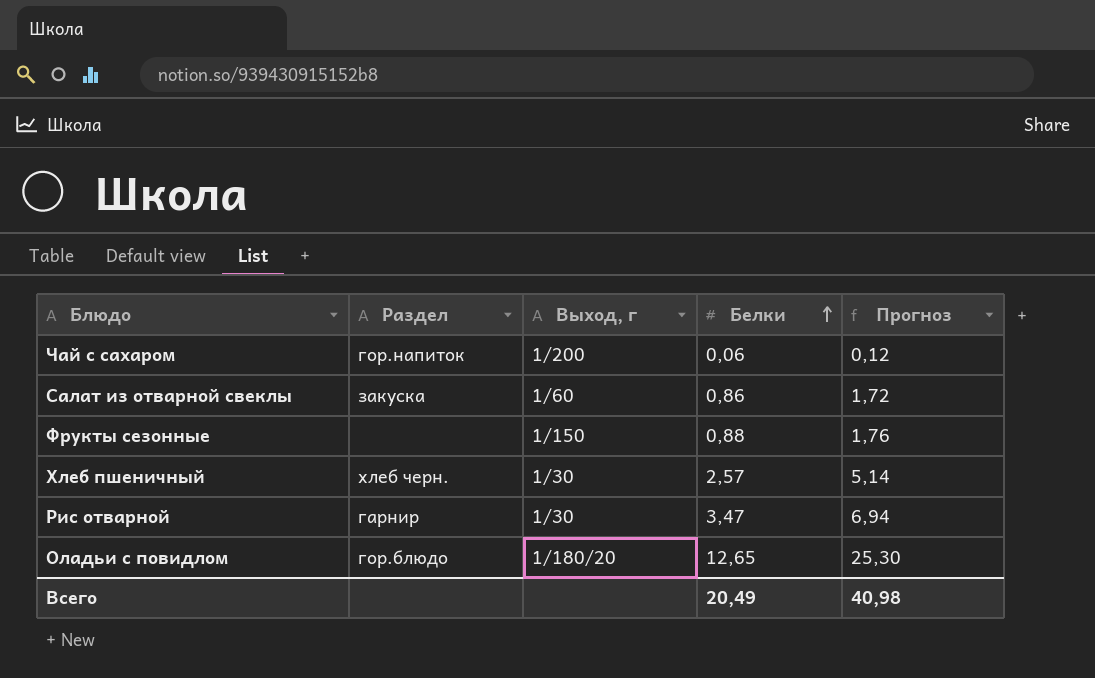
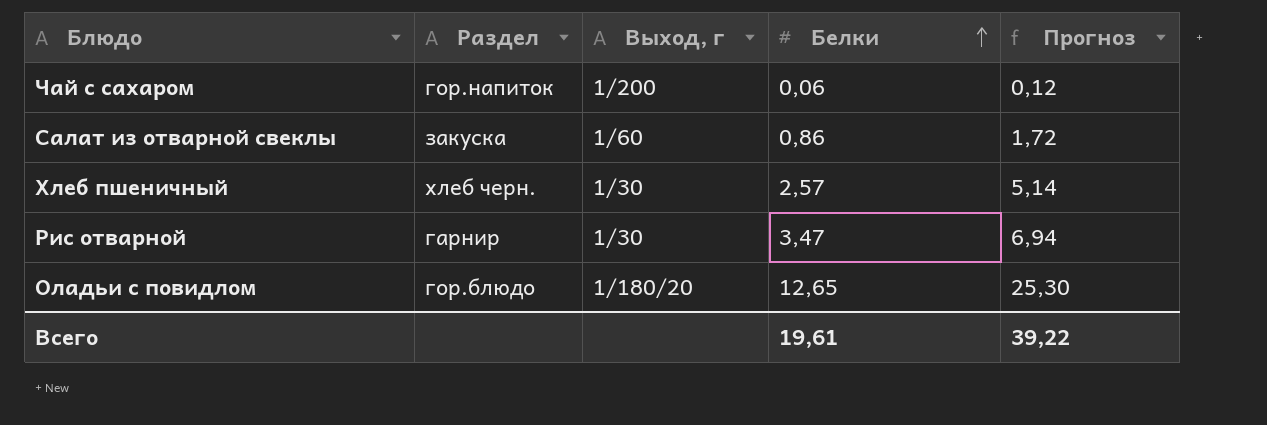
row Фрукты сезонные: none | 1/150 | 0,88 | 1,76 -> none
Всего | Белки: 20,49 -> 19,61
Всего | Прогноз: 40,98 -> 39,22

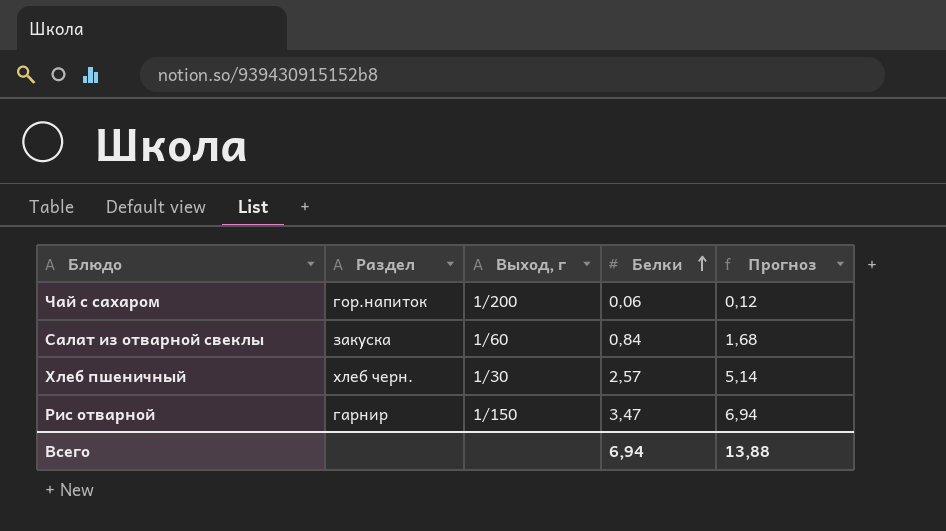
row Оладьи с повидлом: гор.блюдо | 1/180/20 | 12,65 | 25,30 -> none
Салат из отварной свеклы | Белки: 0,86 -> 0,84
Салат из отварной свеклы | Прогноз: 1,72 -> 1,68
Рис отварной | Выход, г: 1/30 -> 1/150
Всего | Белки: 19,61 -> 6,94
Всего | Прогноз: 39,22 -> 13,88

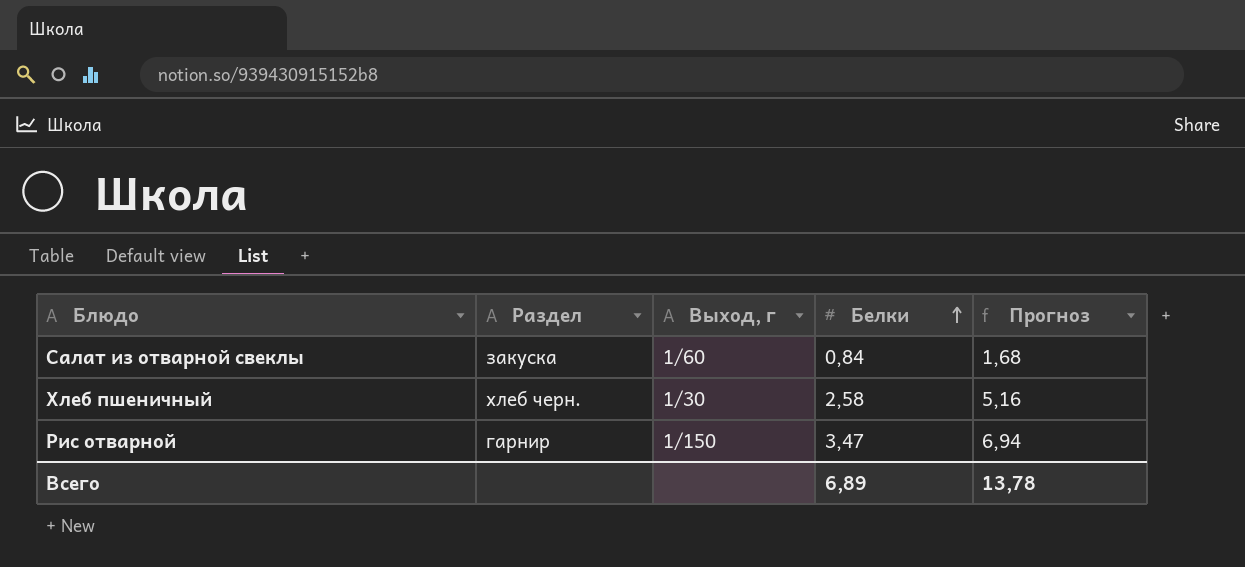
row Чай с сахаром: гор.напиток | 1/200 | 0,06 | 0,12 -> none
Хлеб пшеничный | Белки: 2,57 -> 2,58
Хлеб пшеничный | Прогноз: 5,14 -> 5,16
Всего | Белки: 6,94 -> 6,89
Всего | Прогноз: 13,88 -> 13,78

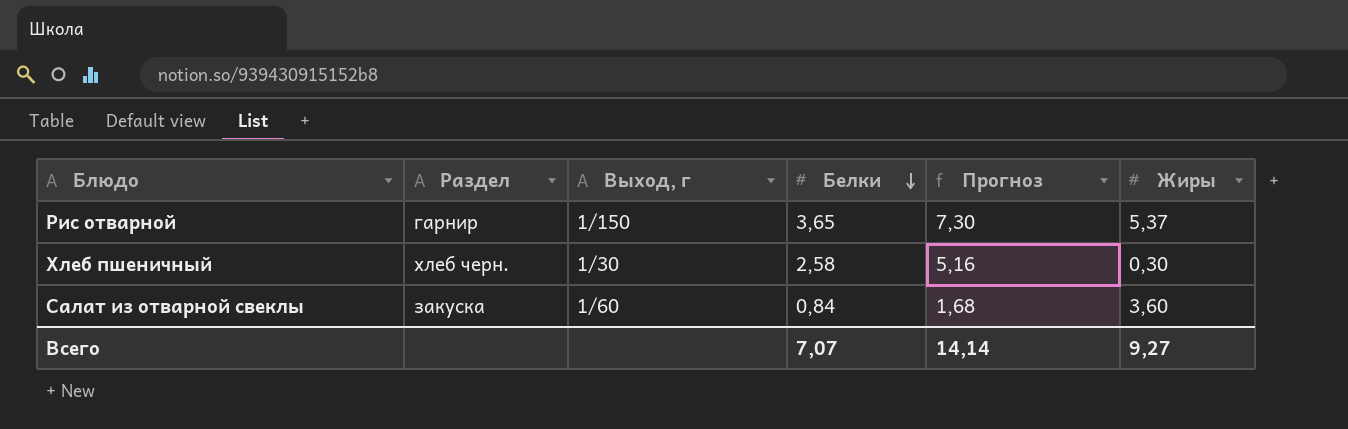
row order: Белки ascending -> Белки descending
column Жиры | position: none -> 6
Рис отварной | Белки: 3,47 -> 3,65
Рис отварной | Прогноз: 6,94 -> 7,30
Всего | Белки: 6,89 -> 7,07
Всего | Прогноз: 13,78 -> 14,14

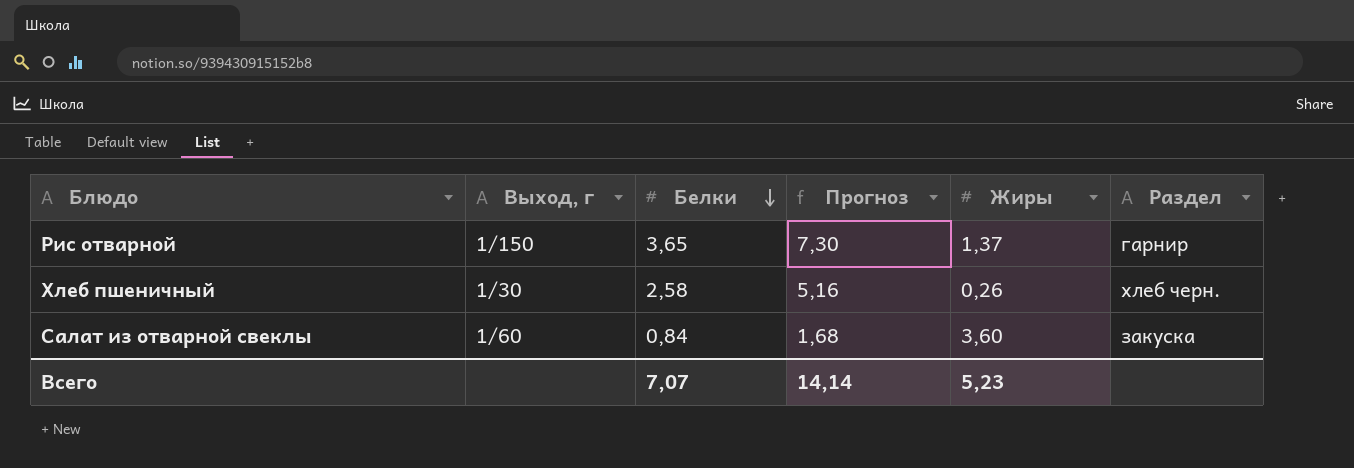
column Раздел | position: 2 -> 6
Рис отварной | Жиры: 5,37 -> 1,37
Хлеб пшеничный | Жиры: 0,30 -> 0,26
Всего | Жиры: 9,27 -> 5,23

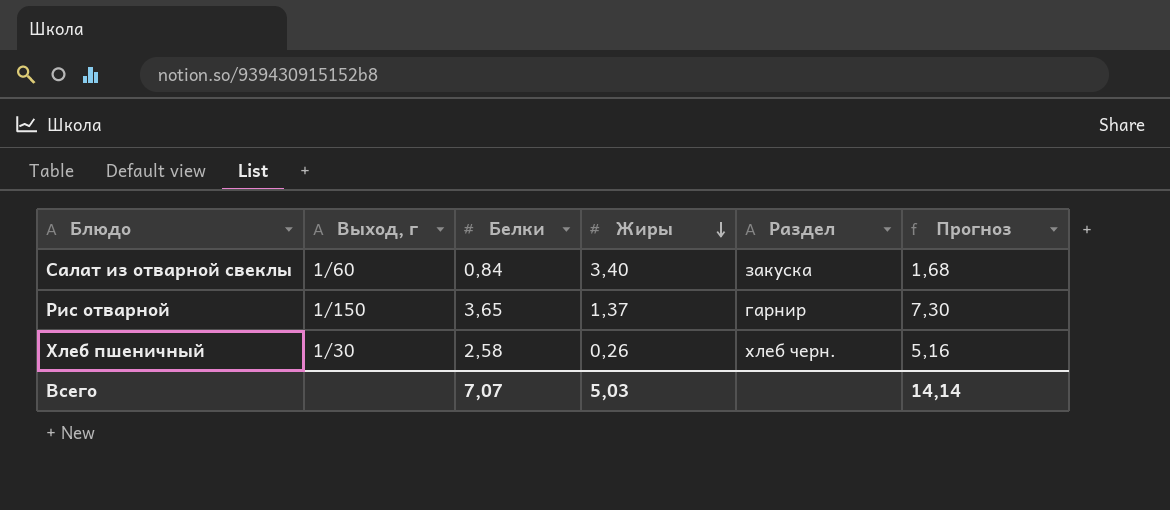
row order: Белки descending -> Жиры descending
column Прогноз | position: 4 -> 6
Салат из отварной свеклы | Жиры: 3,60 -> 3,40
Всего | Жиры: 5,23 -> 5,03

